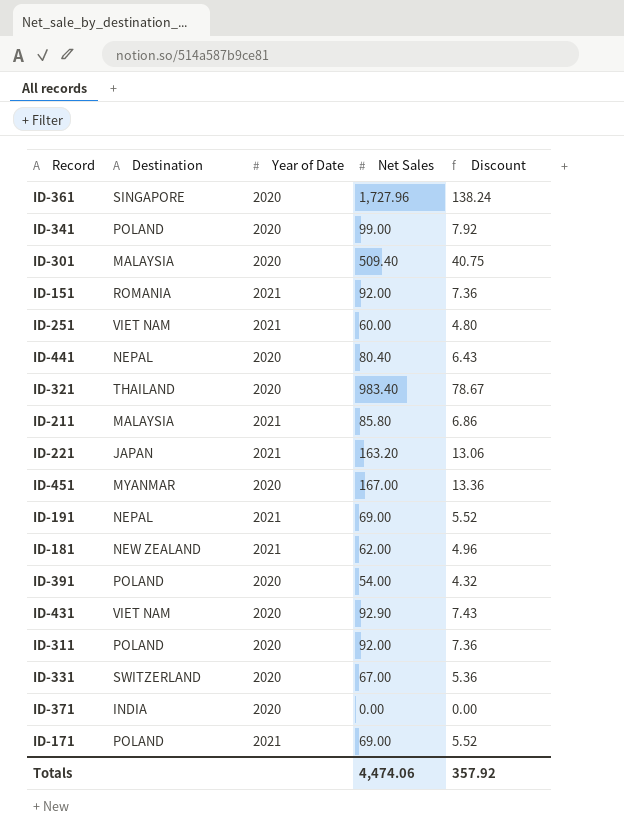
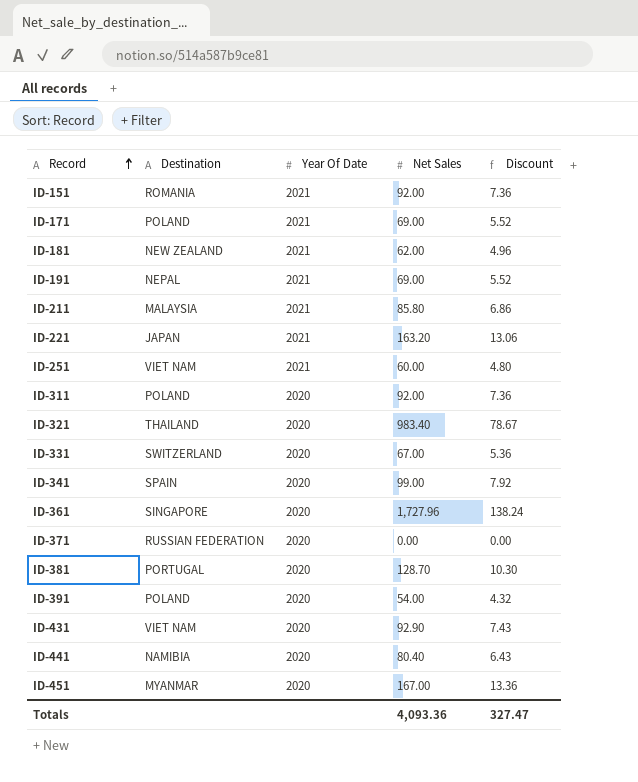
row order: none -> Record ascending
column name: Year of Date -> Year Of Date
row ID-301: MALAYSIA | 2020 | 509.40 | 40.75 -> none
ID-341 | Destination: POLAND -> SPAIN
ID-371 | Destination: INDIA -> RUSSIAN FEDERATION
row ID-381: none -> PORTUGAL | 2020 | 128.70 | 10.30
ID-441 | Destination: NEPAL -> NAMIBIA
Totals | Net Sales: 4,474.06 -> 4,093.36
Totals | Discount: 357.92 -> 327.47

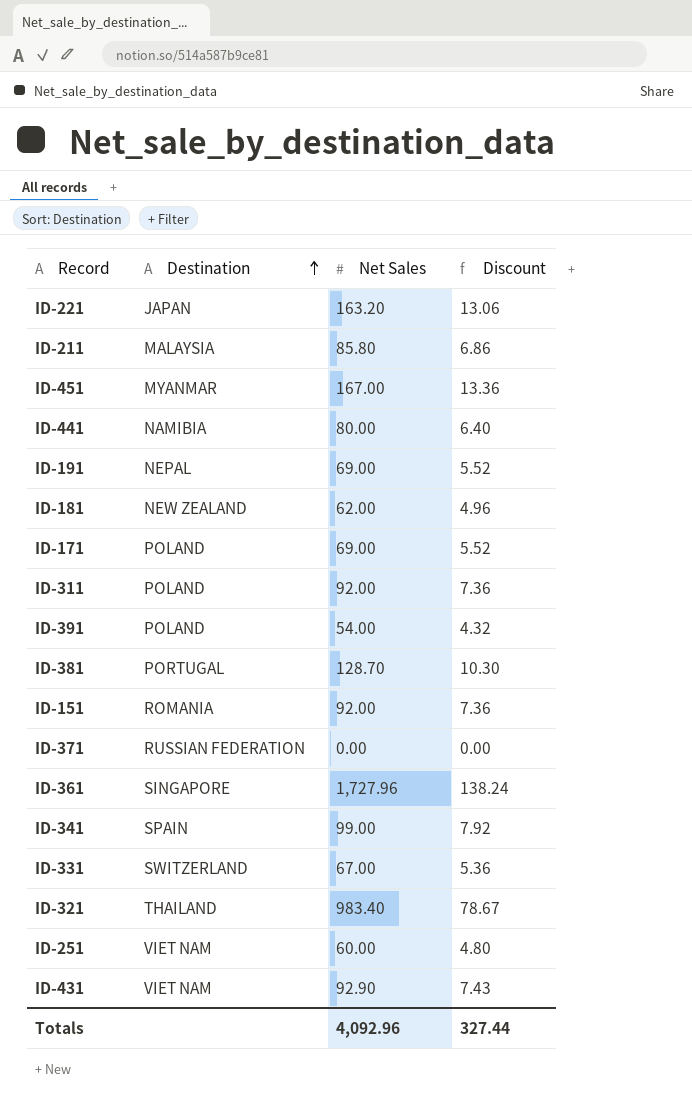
row order: Record ascending -> Destination ascending
column Year Of Date | position: 3 -> none
ID-441 | Net Sales: 80.40 -> 80.00
ID-441 | Discount: 6.43 -> 6.40
Totals | Net Sales: 4,093.36 -> 4,092.96
Totals | Discount: 327.47 -> 327.44

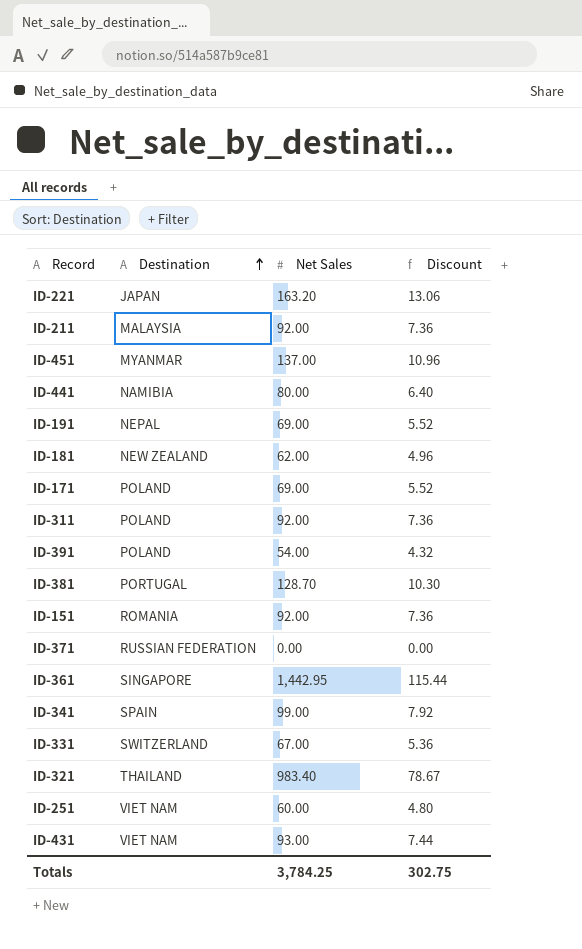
ID-211 | Net Sales: 85.80 -> 92.00
ID-211 | Discount: 6.86 -> 7.36
ID-451 | Net Sales: 167.00 -> 137.00
ID-451 | Discount: 13.36 -> 10.96
ID-361 | Net Sales: 1,727.96 -> 1,442.95
ID-361 | Discount: 138.24 -> 115.44
ID-431 | Net Sales: 92.90 -> 93.00
ID-431 | Discount: 7.43 -> 7.44
Totals | Net Sales: 4,092.96 -> 3,784.25
Totals | Discount: 327.44 -> 302.75

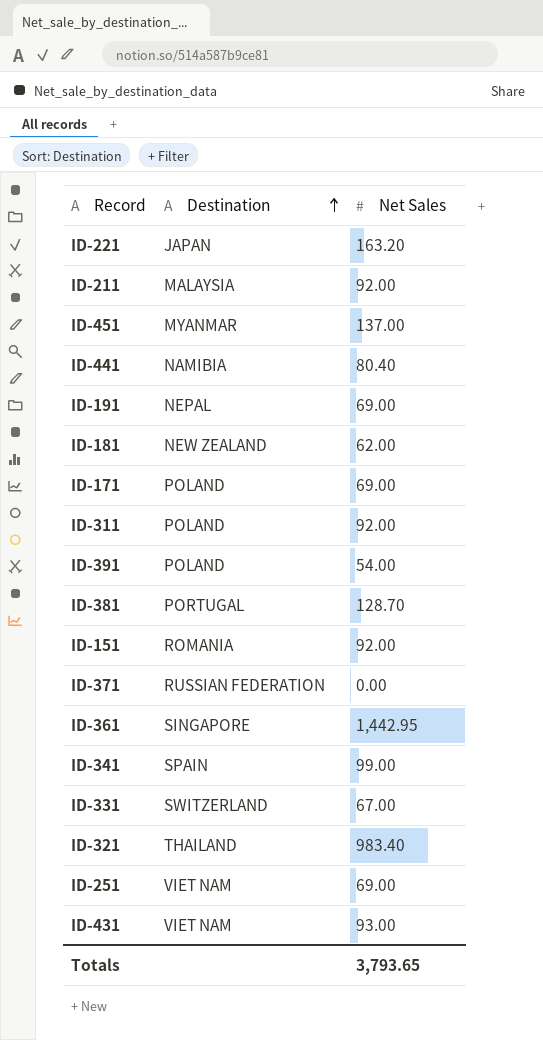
column Discount | formula: [Net Sales] * 0.08 -> none
ID-441 | Net Sales: 80.00 -> 80.40
ID-251 | Net Sales: 60.00 -> 69.00
Totals | Net Sales: 3,784.25 -> 3,793.65

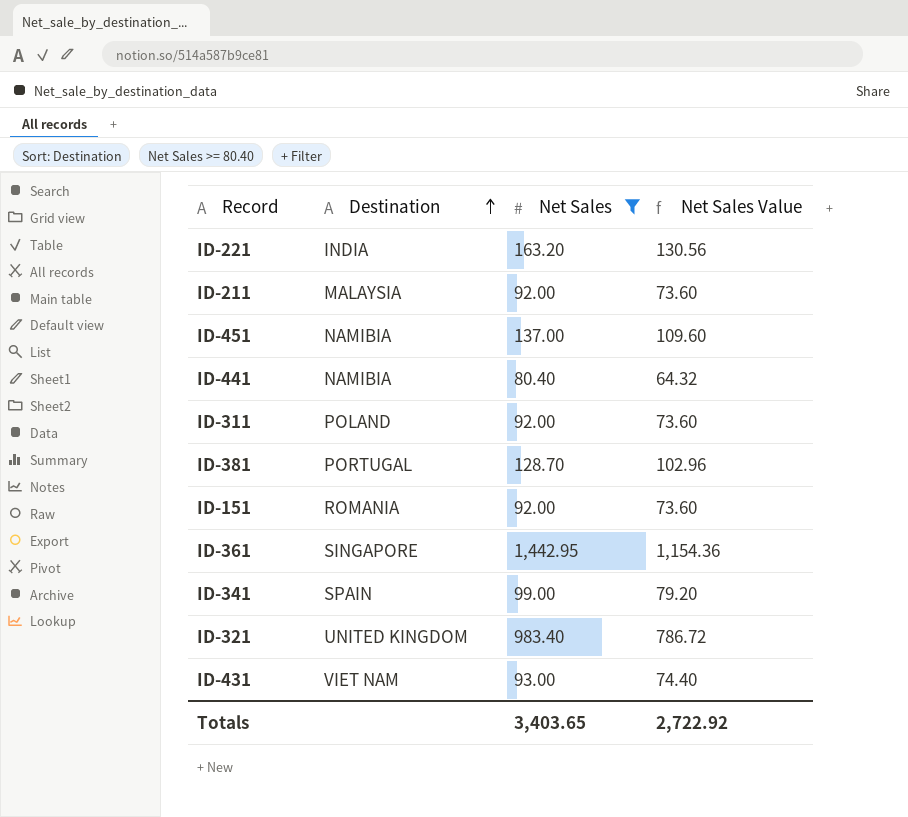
filter: none -> Net Sales >= 80.40
column Net Sales Value | formula: none -> [Net Sales] * 0.8
ID-221 | Destination: JAPAN -> INDIA
ID-451 | Destination: MYANMAR -> NAMIBIA
ID-321 | Destination: THAILAND -> UNITED KINGDOM
Totals | Net Sales: 3,793.65 -> 3,403.65

